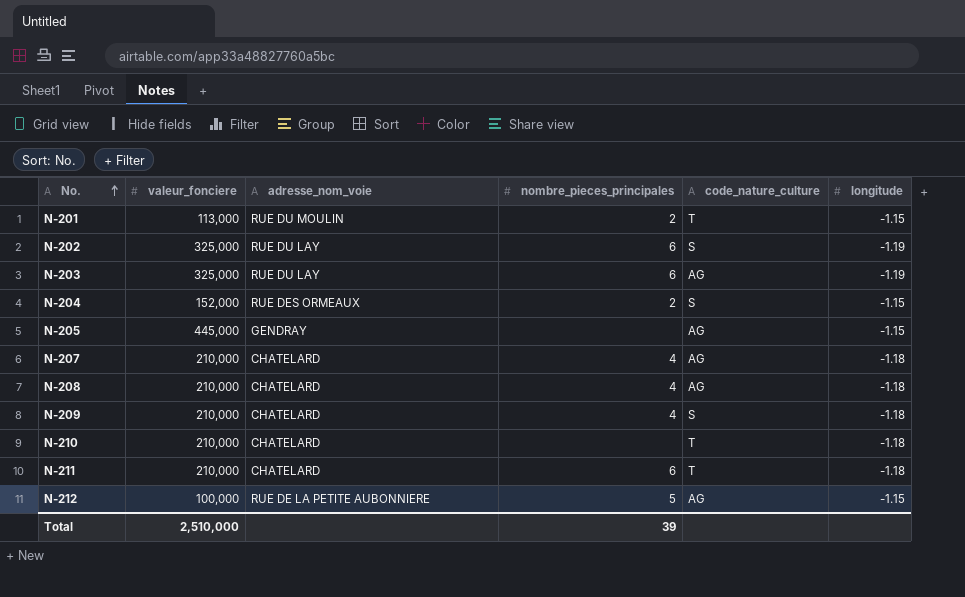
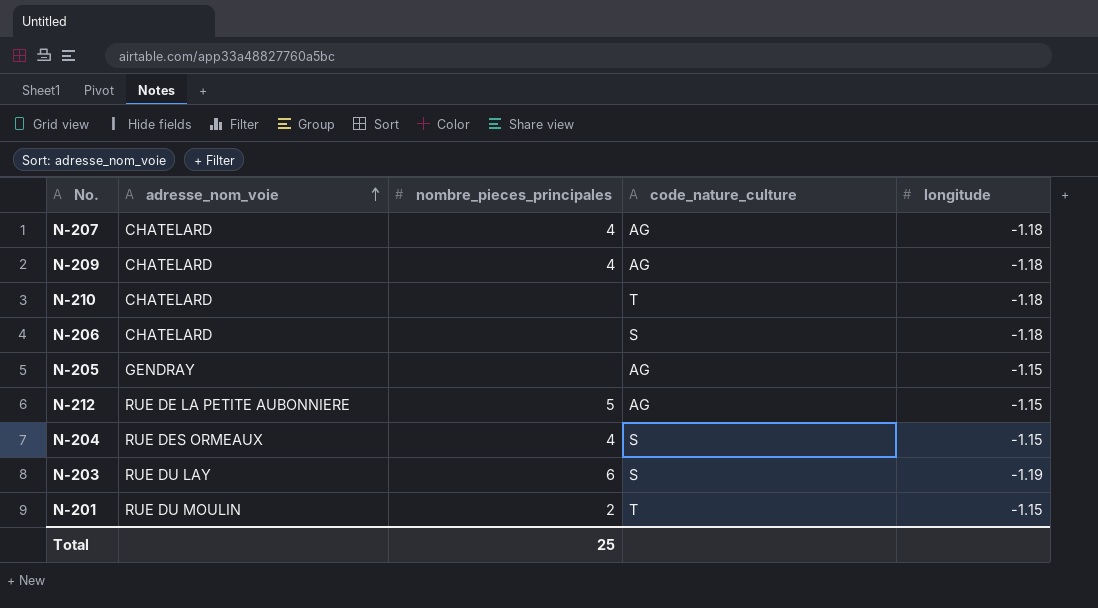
row order: No. ascending -> adresse_nom_voie ascending
column valeur_fonciere | position: 2 -> none
row N-202: 325,000 | RUE DU LAY | 6 | S | -1.19 -> none
row N-208: 210,000 | CHATELARD | 4 | AG | -1.18 -> none
row N-211: 210,000 | CHATELARD | 6 | T | -1.18 -> none
N-209 | code_nature_culture: S -> AG
row N-206: none -> CHATELARD | none | S | -1.18
N-204 | nombre_pieces_principales: 2 -> 4
N-203 | code_nature_culture: AG -> S
Total | nombre_pieces_principales: 39 -> 25

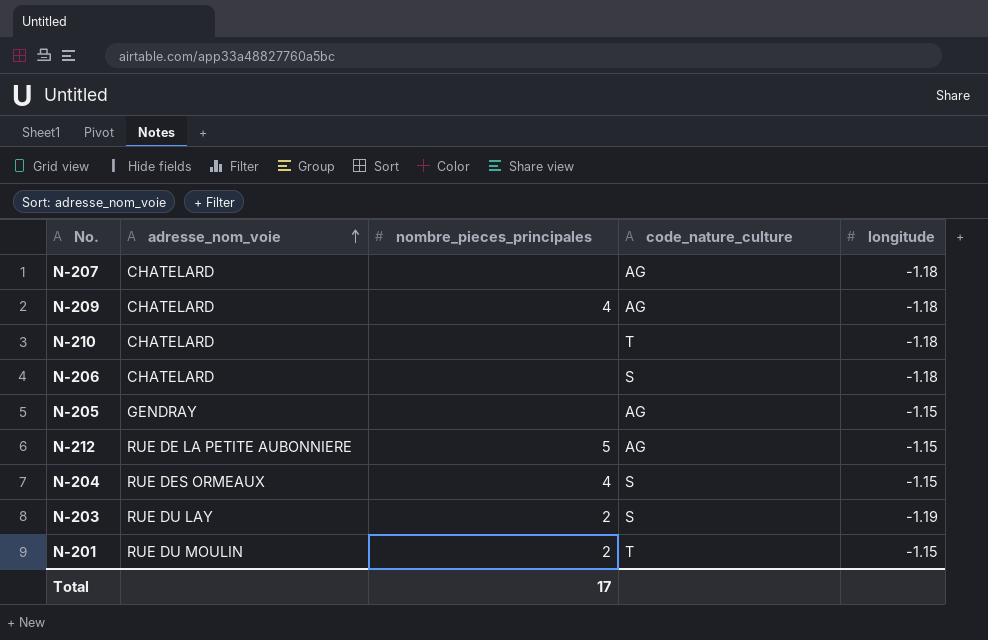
N-207 | nombre_pieces_principales: 4 -> none
N-203 | nombre_pieces_principales: 6 -> 2
Total | nombre_pieces_principales: 25 -> 17

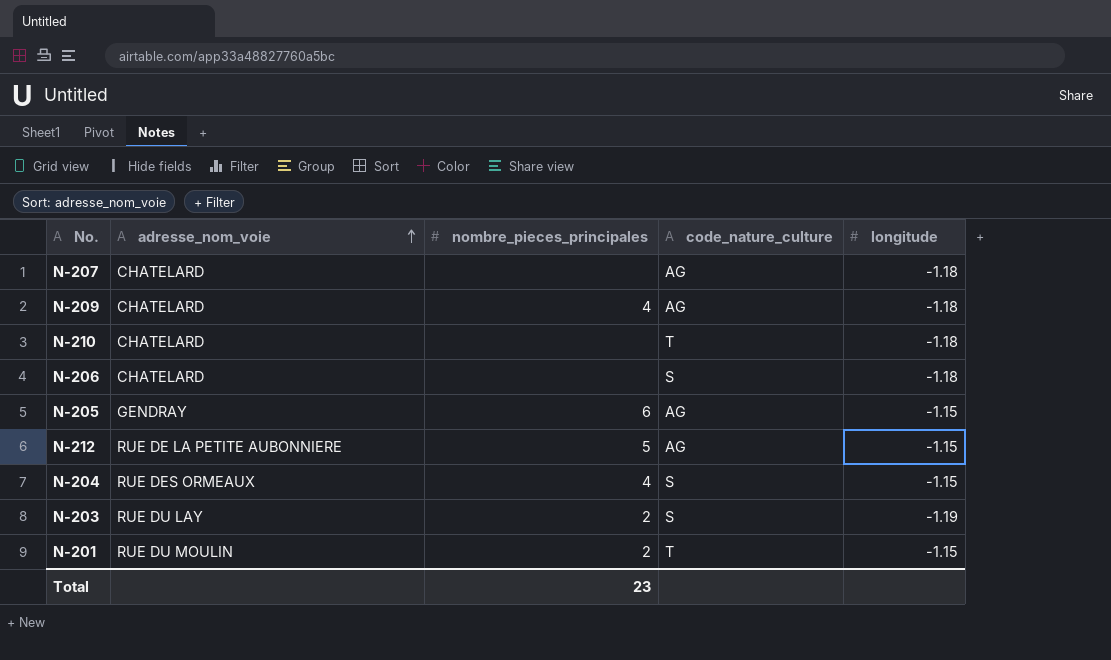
N-205 | nombre_pieces_principales: none -> 6
Total | nombre_pieces_principales: 17 -> 23

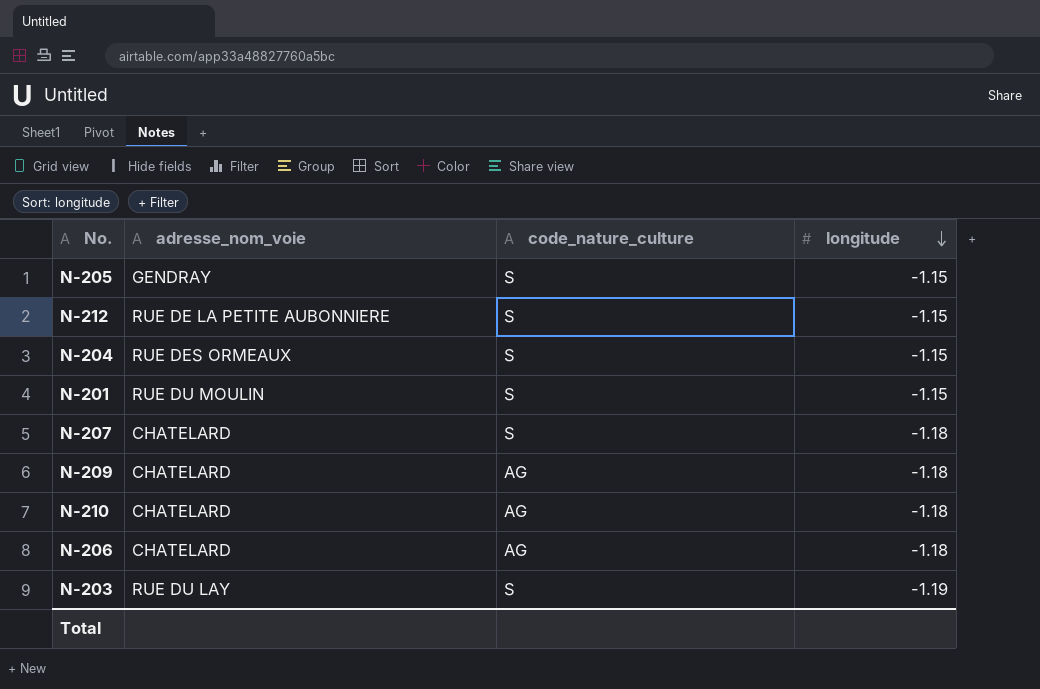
row order: adresse_nom_voie ascending -> longitude descending
column nombre_pieces_principales | position: 3 -> none
N-205 | code_nature_culture: AG -> S
N-212 | code_nature_culture: AG -> S
N-201 | code_nature_culture: T -> S
N-207 | code_nature_culture: AG -> S
N-210 | code_nature_culture: T -> AG
N-206 | code_nature_culture: S -> AG

